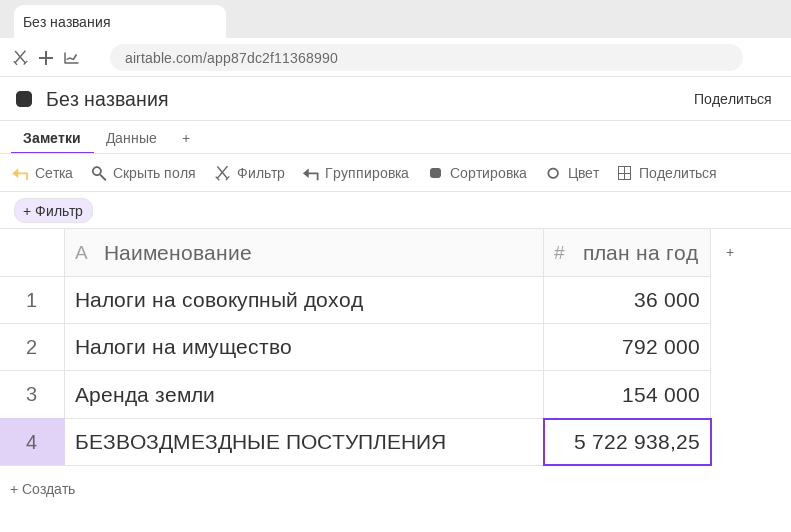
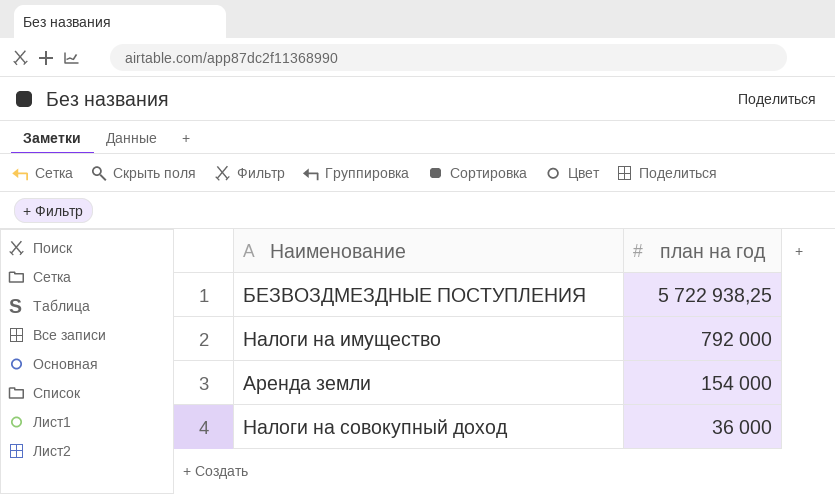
row order: none -> план на год descending

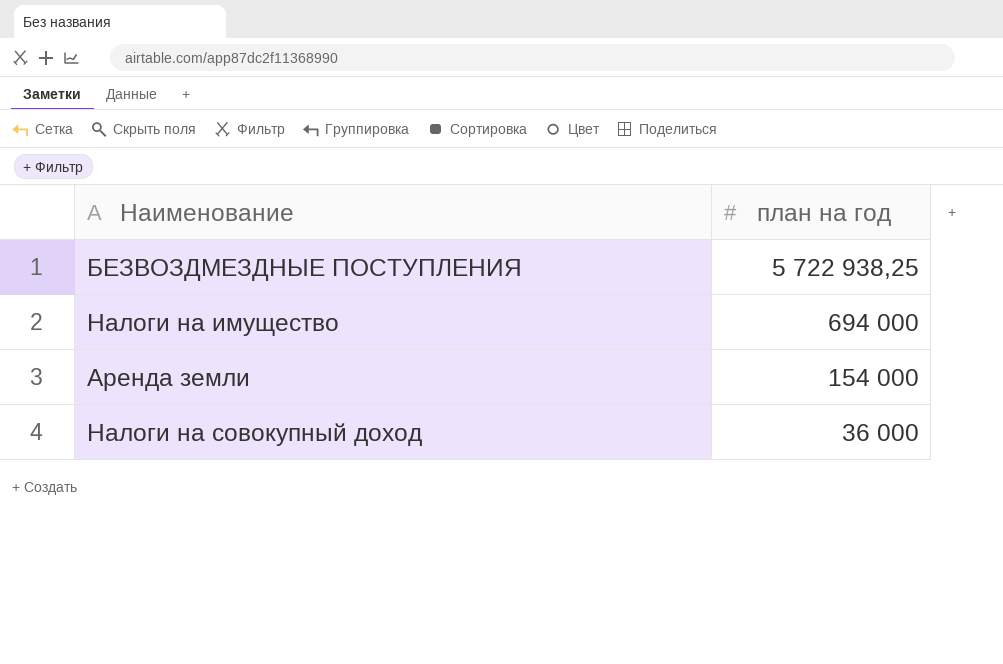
Налоги на имущество | план на год: 792 000 -> 694 000

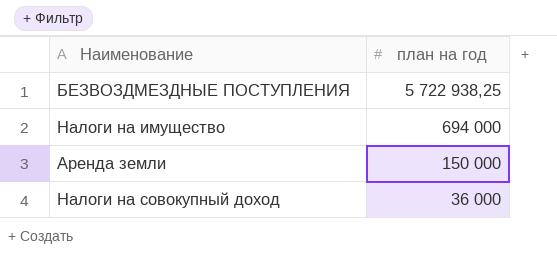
Аренда земли | план на год: 154 000 -> 150 000

